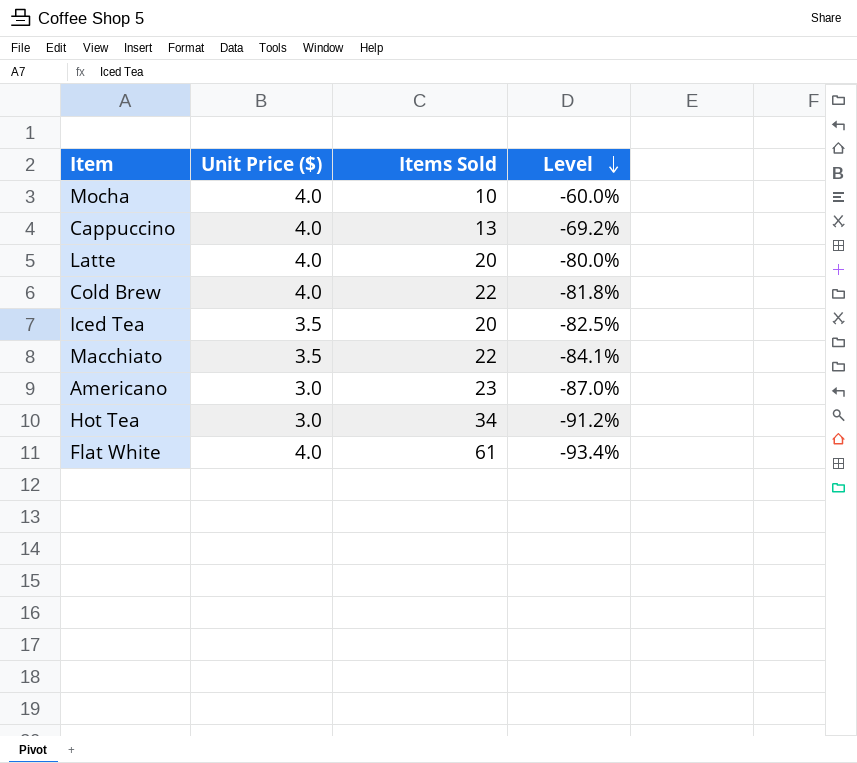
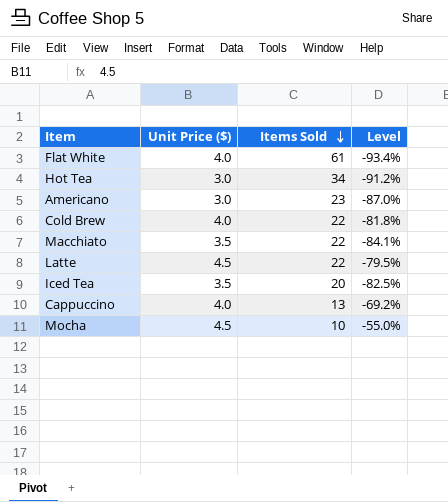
row order: Level descending -> Items Sold descending
Latte | Unit Price ($): 4.0 -> 4.5
Latte | Items Sold: 20 -> 22
Latte | Level: -80.0% -> -79.5%
Mocha | Unit Price ($): 4.0 -> 4.5
Mocha | Level: -60.0% -> -55.0%

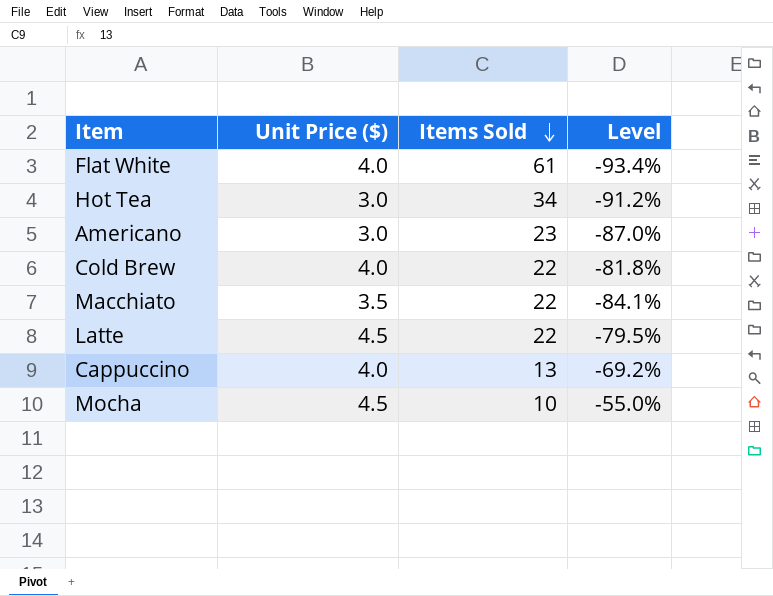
row Iced Tea: 3.5 | 20 | -82.5% -> none

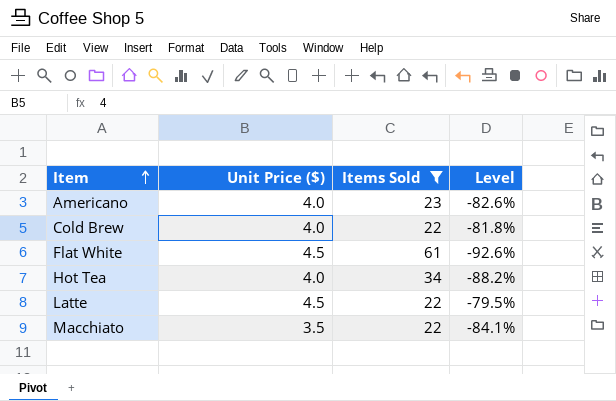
filter: none -> Items Sold >= 22
row order: Items Sold descending -> Item ascending
Americano | Unit Price ($): 3.0 -> 4.0
Americano | Level: -87.0% -> -82.6%
Flat White | Unit Price ($): 4.0 -> 4.5
Flat White | Level: -93.4% -> -92.6%
Hot Tea | Unit Price ($): 3.0 -> 4.0
Hot Tea | Level: -91.2% -> -88.2%

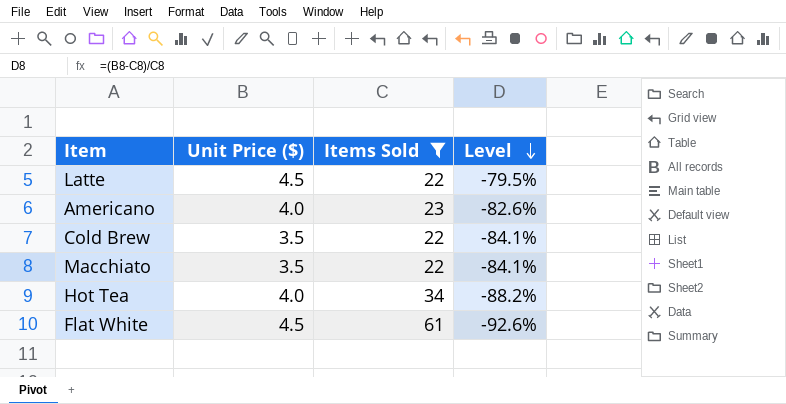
row order: Item ascending -> Level descending
Cold Brew | Unit Price ($): 4.0 -> 3.5
Cold Brew | Level: -81.8% -> -84.1%

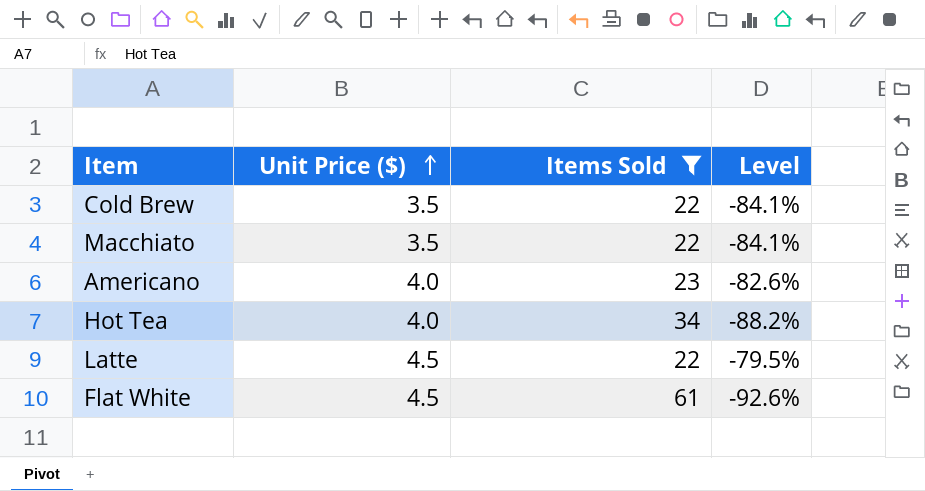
row order: Level descending -> Unit Price ($) ascending

